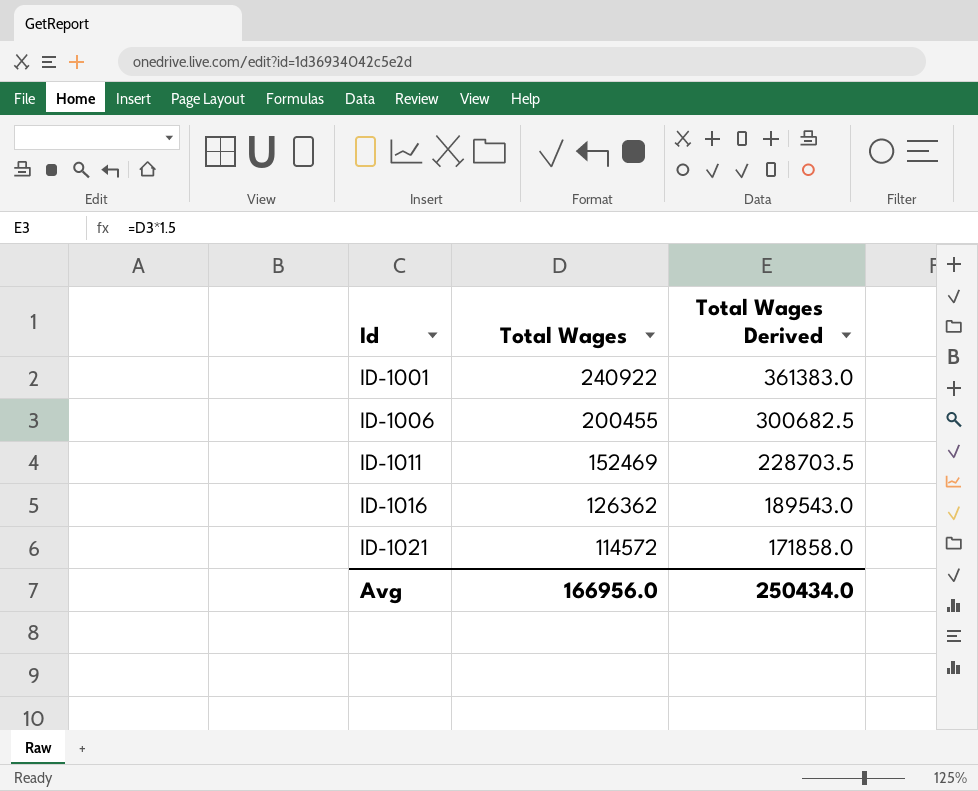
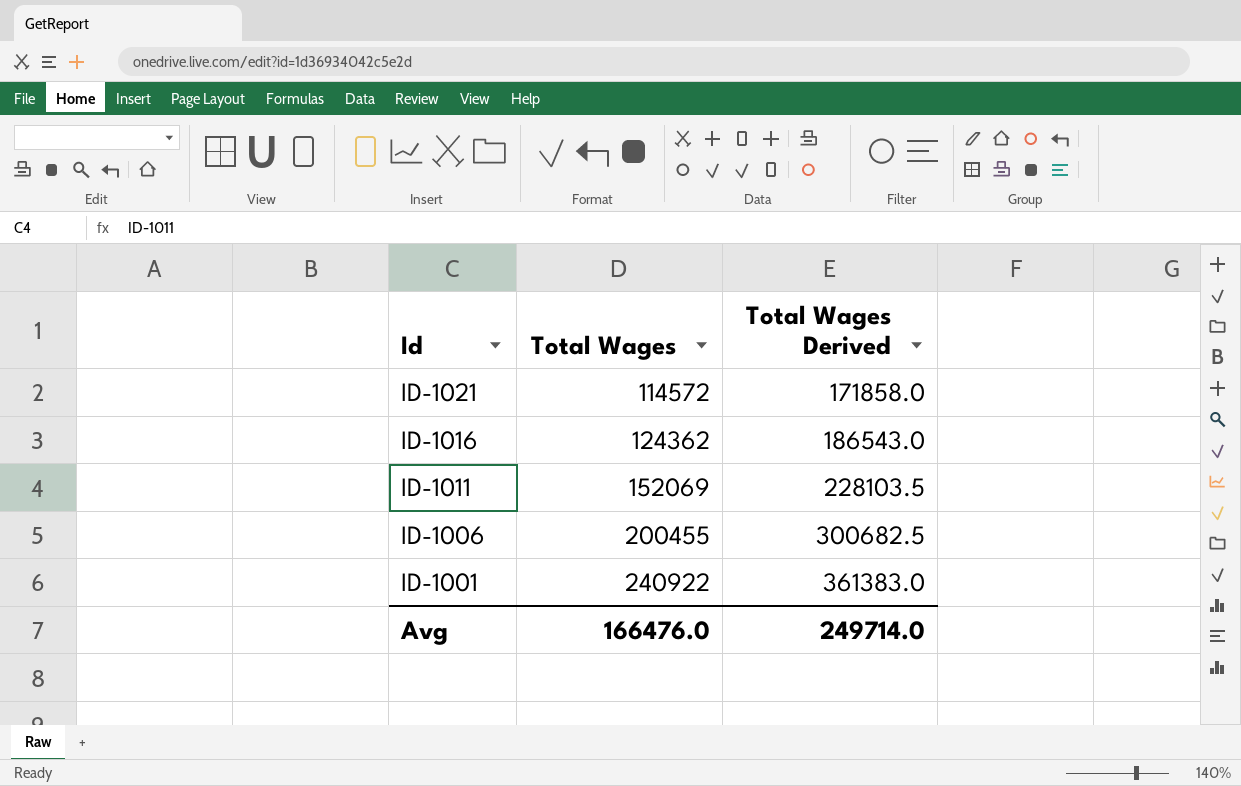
row order: Id ascending -> Id descending
ID-1016 | Total Wages: 126362 -> 124362
ID-1016 | Total Wages Derived: 189543.0 -> 186543.0
ID-1011 | Total Wages: 152469 -> 152069
ID-1011 | Total Wages Derived: 228703.5 -> 228103.5
Avg | Total Wages: 166956.0 -> 166476.0
Avg | Total Wages Derived: 250434.0 -> 249714.0

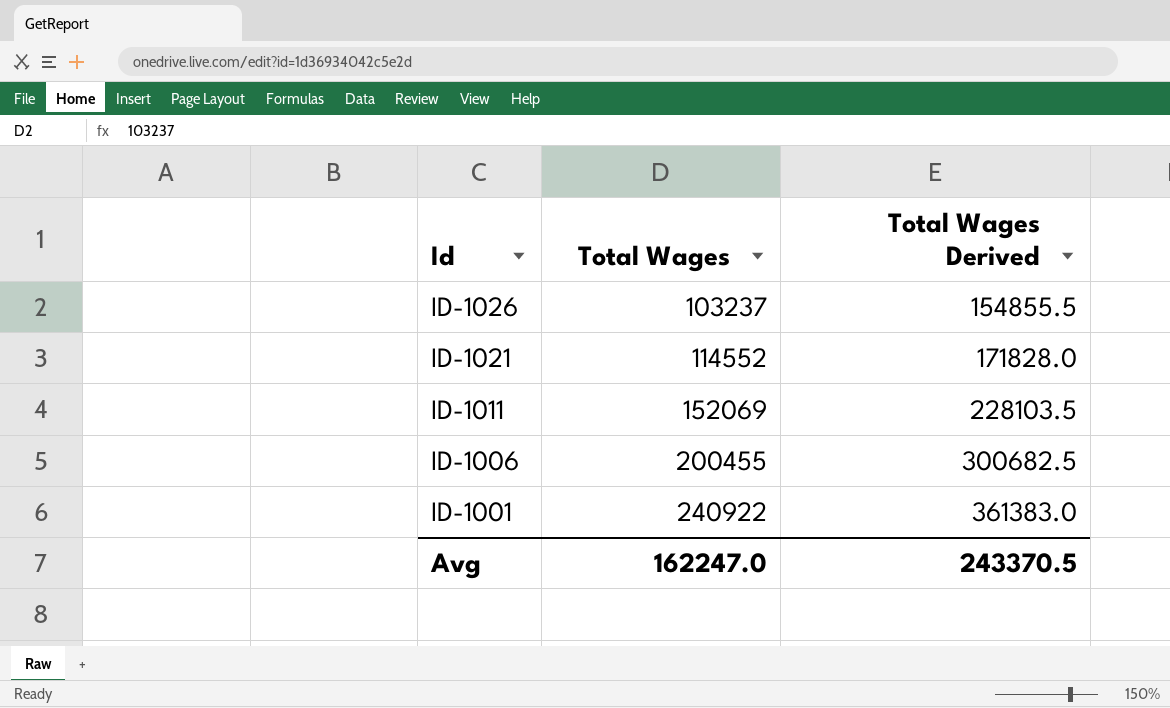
row ID-1016: 124362 | 186543.0 -> none
row ID-1026: none -> 103237 | 154855.5
ID-1021 | Total Wages: 114572 -> 114552
ID-1021 | Total Wages Derived: 171858.0 -> 171828.0
Avg | Total Wages: 166476.0 -> 162247.0
Avg | Total Wages Derived: 249714.0 -> 243370.5

